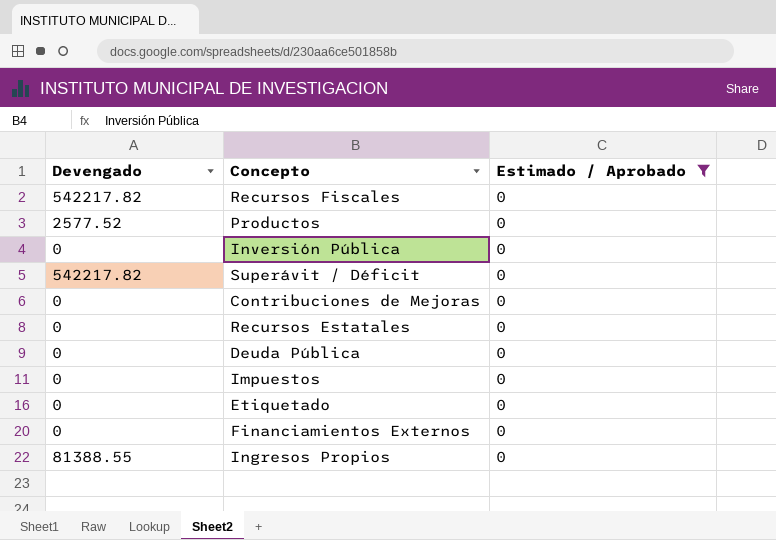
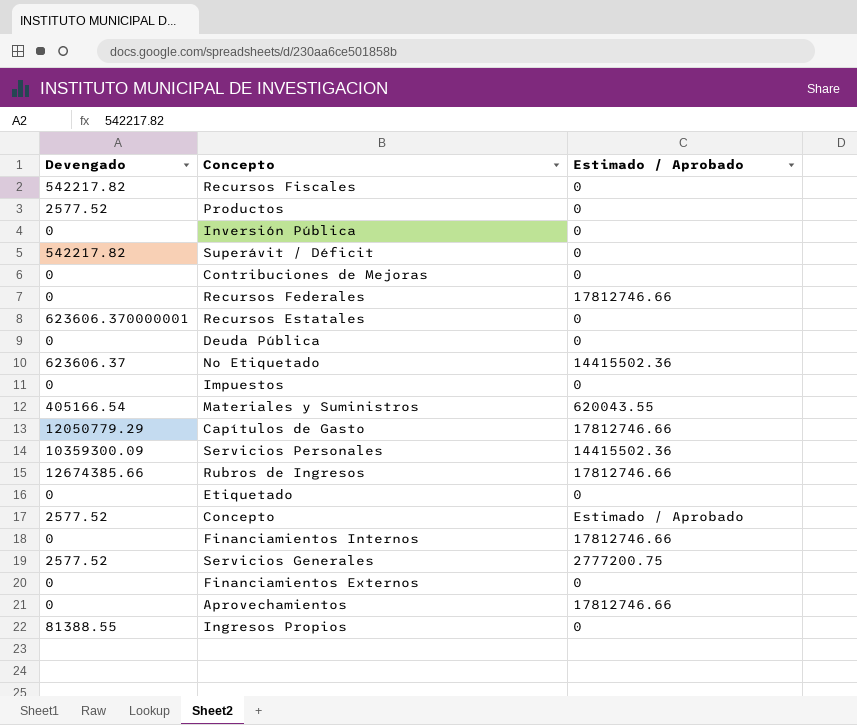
filter: Estimado / Aprobado = 0 -> none
Recursos Estatales | Devengado: 0 -> 623606.370000001

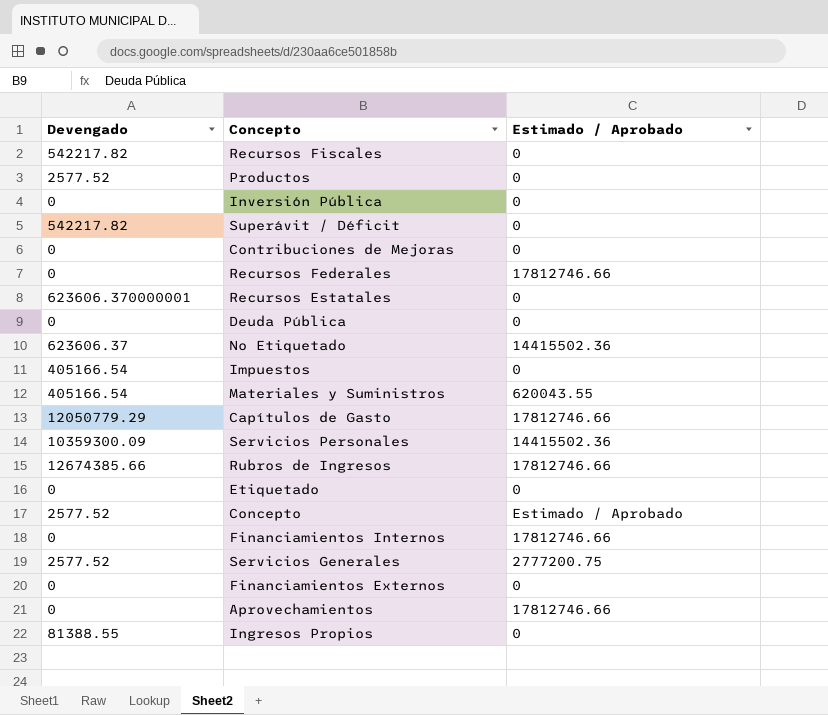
Impuestos | Devengado: 0 -> 405166.54

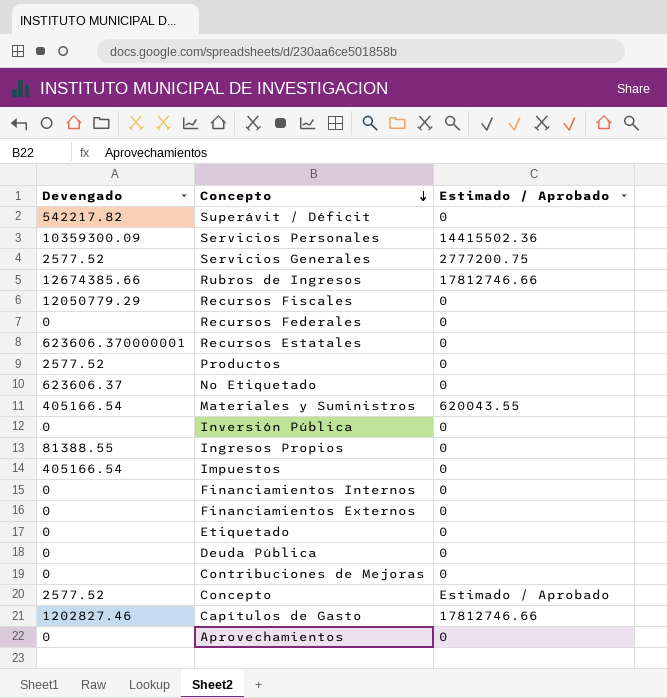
row order: none -> Concepto descending
Recursos Fiscales | Devengado: 542217.82 -> 12050779.29
Recursos Federales | Estimado / Aprobado: 17812746.66 -> 0
No Etiquetado | Estimado / Aprobado: 14415502.36 -> 0
Financiamientos Internos | Estimado / Aprobado: 17812746.66 -> 0
Capítulos de Gasto | Devengado: 12050779.29 -> 1202827.46
Aprovechamientos | Estimado / Aprobado: 17812746.66 -> 0

